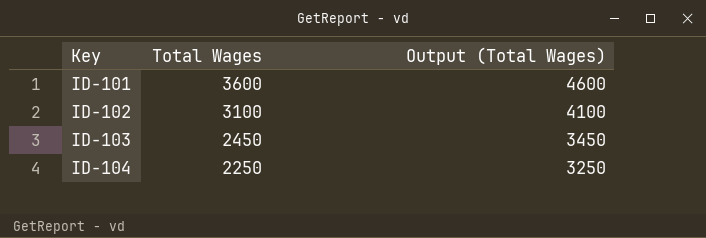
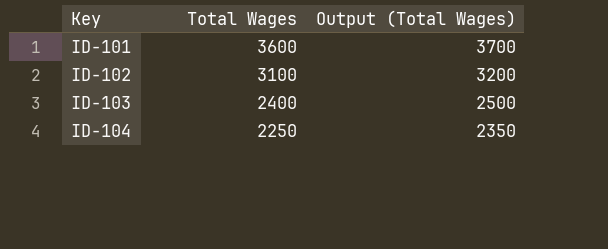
column Output (Total Wages) | formula: [Total Wages] + 1000 -> [Total Wages] + 100
ID-103 | Total Wages: 2450 -> 2400

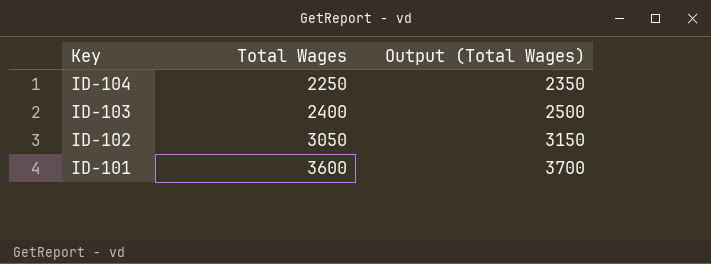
row order: Key ascending -> Key descending
ID-102 | Total Wages: 3100 -> 3050
ID-102 | Output (Total Wages): 3200 -> 3150

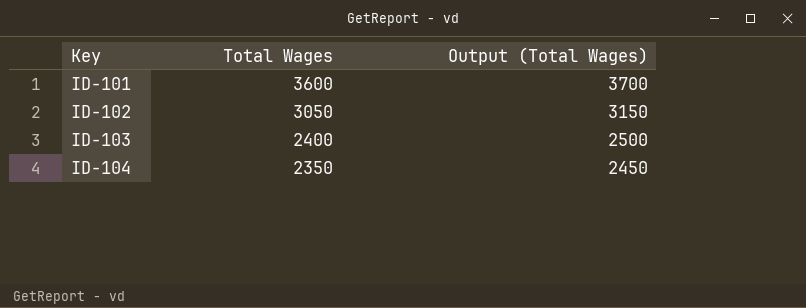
row order: Key descending -> Key ascending
ID-104 | Total Wages: 2250 -> 2350
ID-104 | Output (Total Wages): 2350 -> 2450

